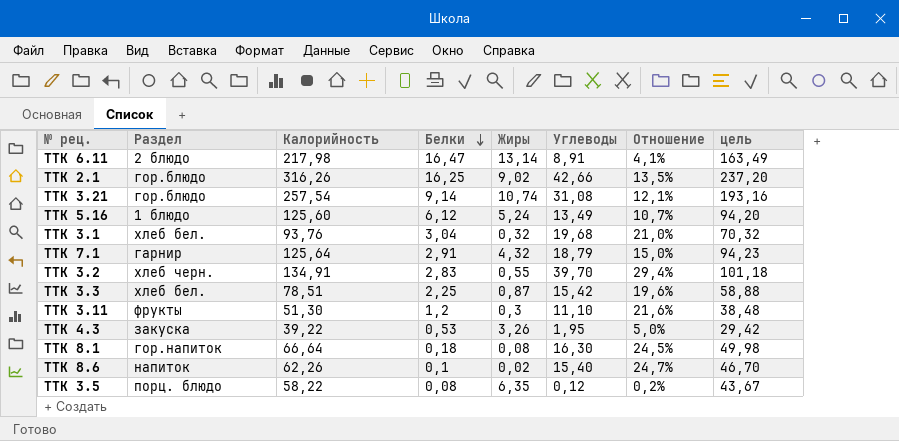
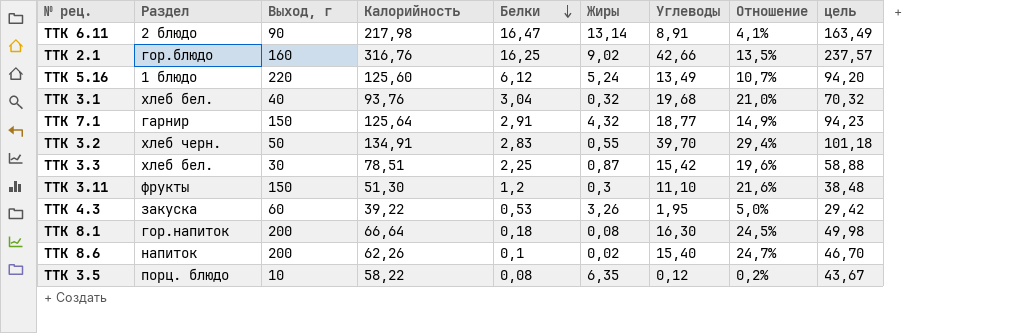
column Выход, г | position: none -> 3
row ТТК 3.21: гор.блюдо | 257,54 | 9,14 | 10,74 | 31,08 | 12,1% | 193,16 -> none
ТТК 2.1 | Калорийность: 316,26 -> 316,76
ТТК 2.1 | цель: 237,20 -> 237,57
ТТК 7.1 | Углеводы: 18,79 -> 18,77
ТТК 7.1 | Отношение: 15,0% -> 14,9%

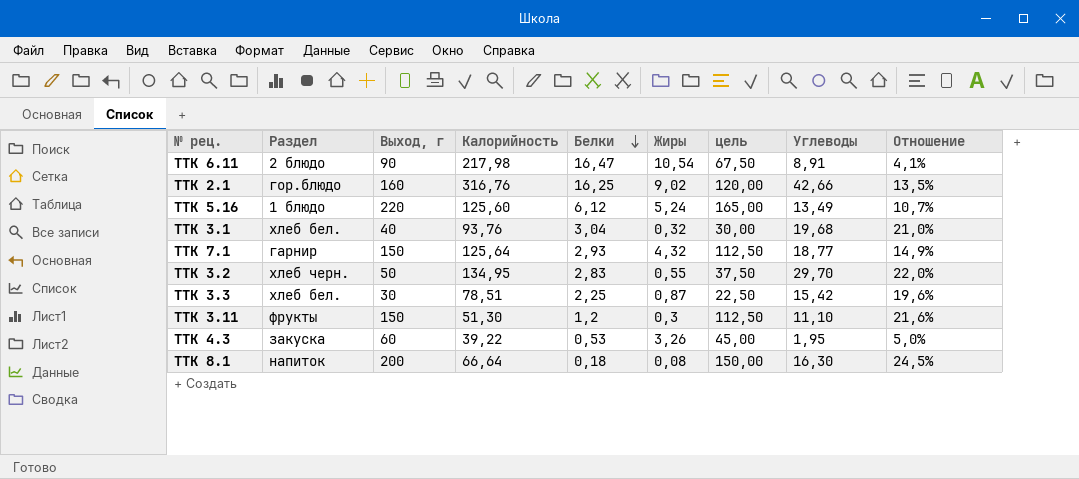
column цель | formula: [Калорийность] * 0,75 -> [Выход, г] * 0,75
column цель | position: 9 -> 7
row ТТК 8.6: напиток | 200 | 62,26 | 0,1 | 0,02 | 15,40 | 24,7% | 46,70 -> none
row ТТК 3.5: порц. блюдо | 10 | 58,22 | 0,08 | 6,35 | 0,12 | 0,2% | 43,67 -> none
ТТК 6.11 | Жиры: 13,14 -> 10,54
ТТК 7.1 | Белки: 2,91 -> 2,93
ТТК 3.2 | Калорийность: 134,91 -> 134,95
ТТК 3.2 | Углеводы: 39,70 -> 29,70
ТТК 3.2 | Отношение: 29,4% -> 22,0%
ТТК 8.1 | Раздел: гор.напиток -> напиток

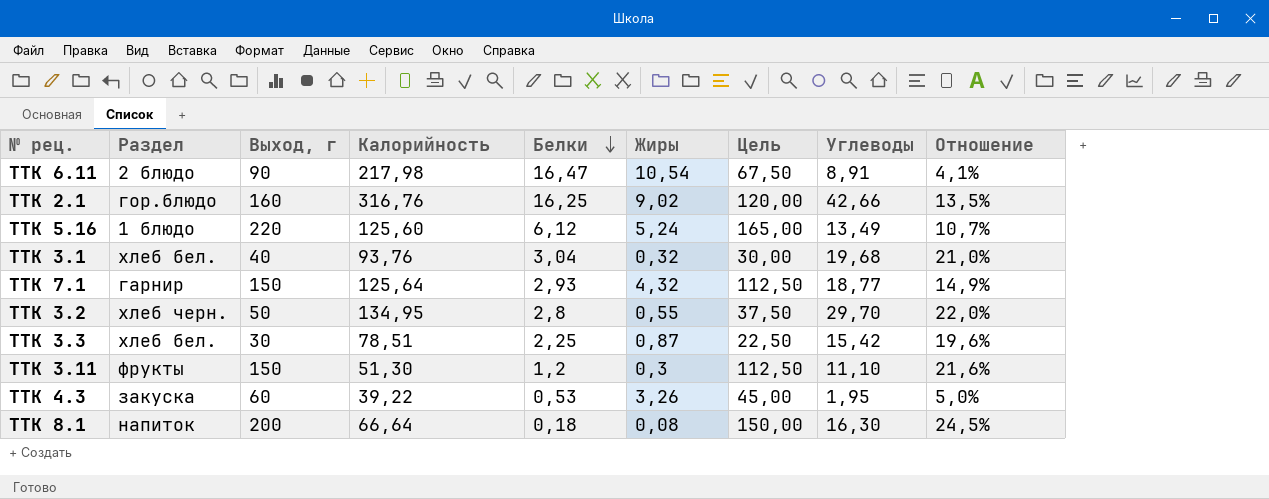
column name: цель -> Цель
ТТК 3.2 | Белки: 2,83 -> 2,8

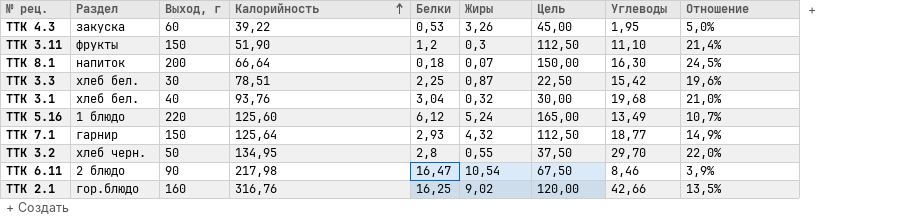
row order: Белки descending -> Калорийность ascending
ТТК 3.11 | Калорийность: 51,30 -> 51,90
ТТК 3.11 | Отношение: 21,6% -> 21,4%
ТТК 8.1 | Жиры: 0,08 -> 0,07
ТТК 6.11 | Углеводы: 8,91 -> 8,46
ТТК 6.11 | Отношение: 4,1% -> 3,9%

